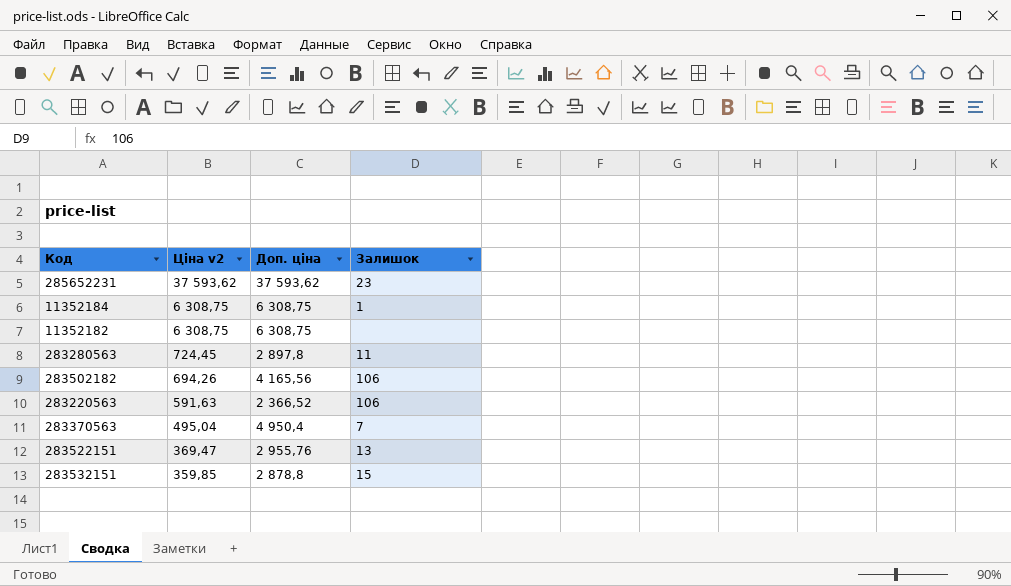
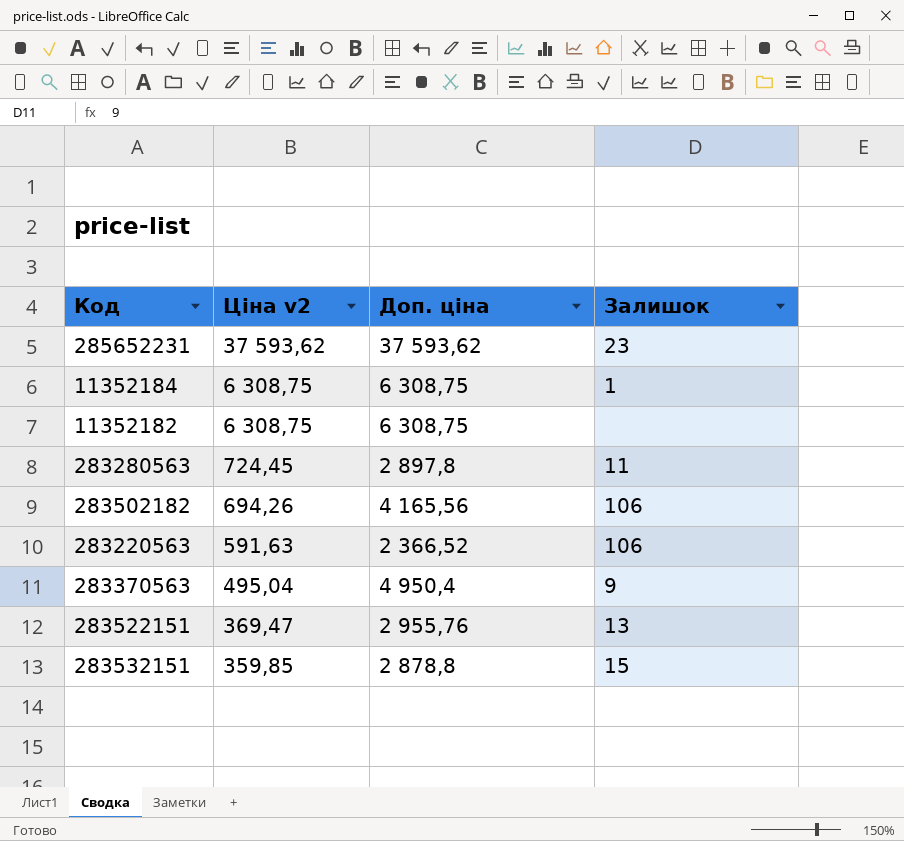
283370563 | Залишок: 7 -> 9

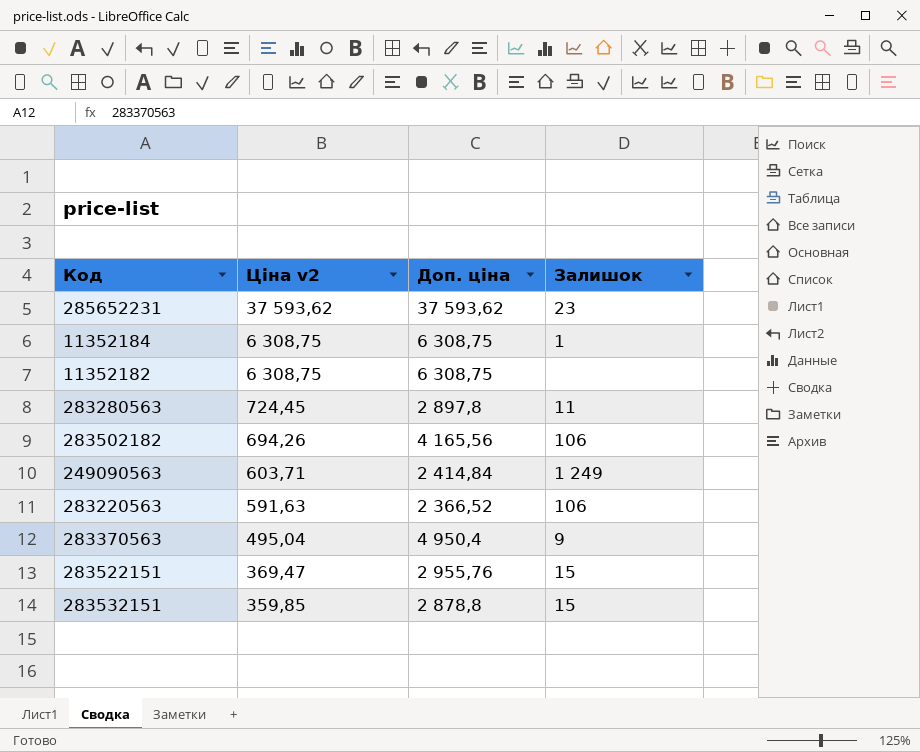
row 249090563: none -> 603,71 | 2 414,84 | 1 249
283522151 | Залишок: 13 -> 15

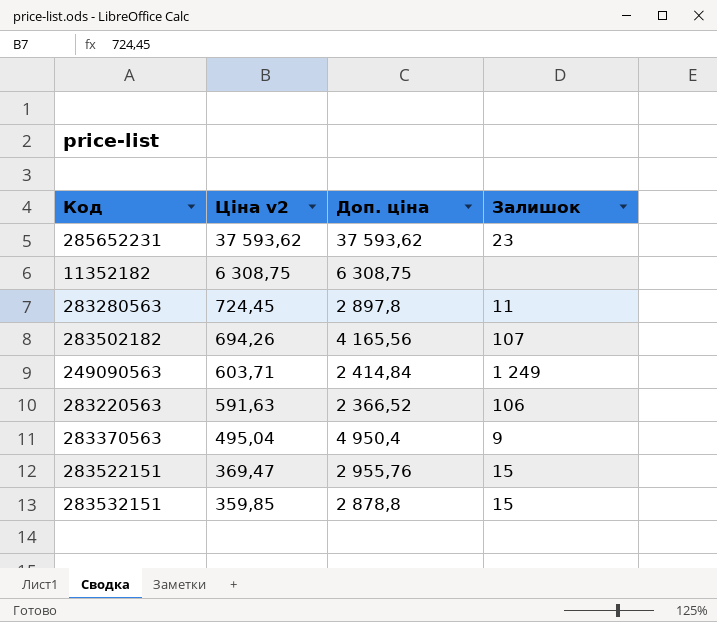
row 11352184: 6 308,75 | 6 308,75 | 1 -> none
283502182 | Залишок: 106 -> 107

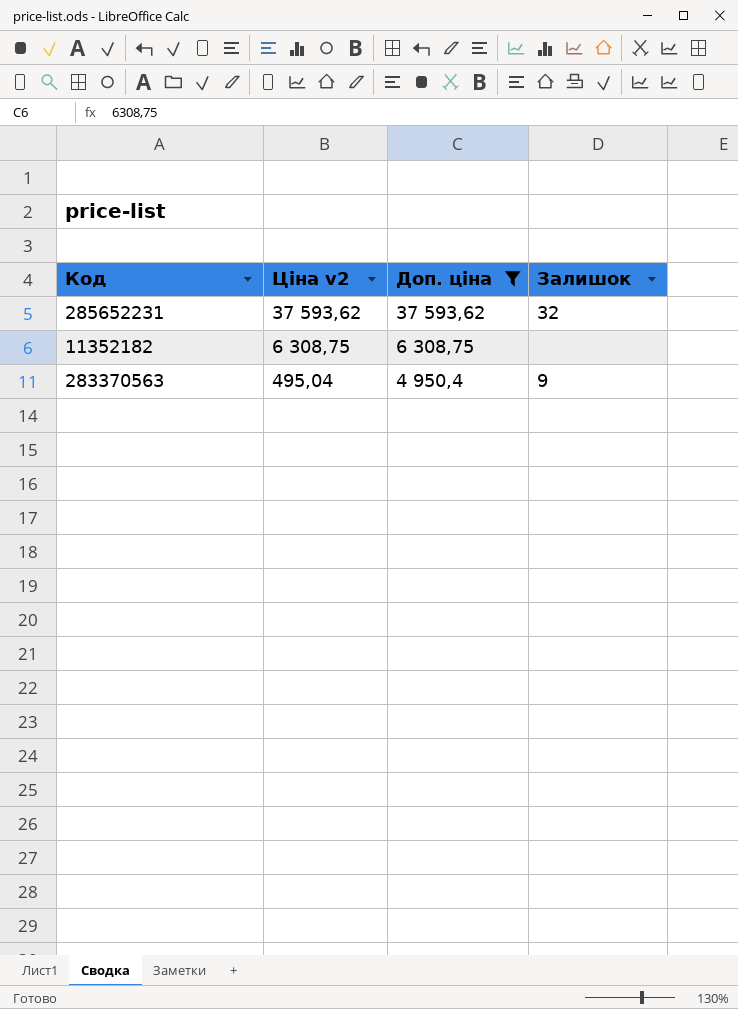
filter: none -> Доп. ціна >= 4 950,4
285652231 | Залишок: 23 -> 32

